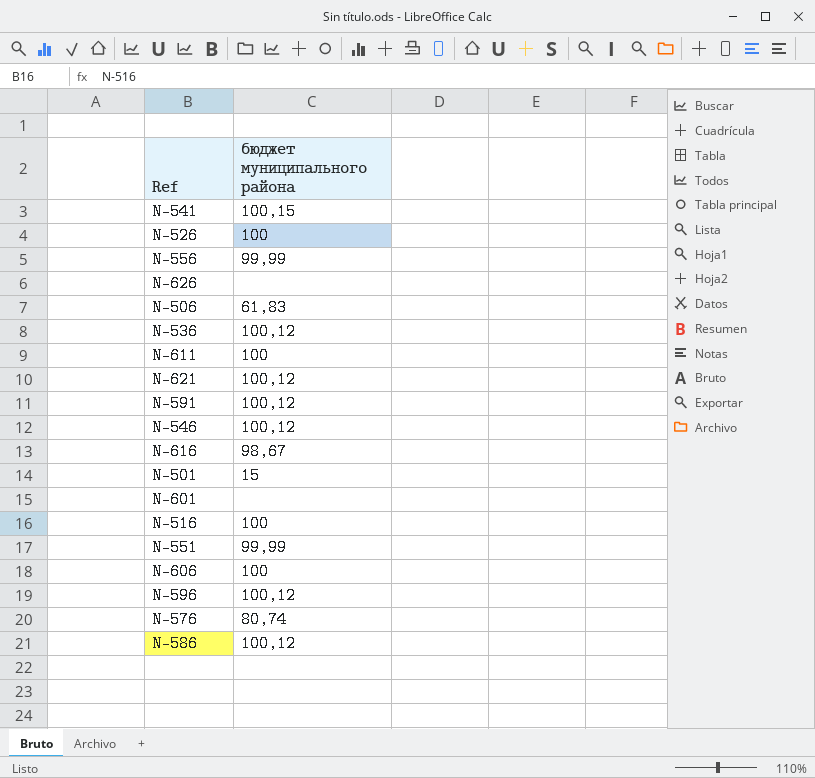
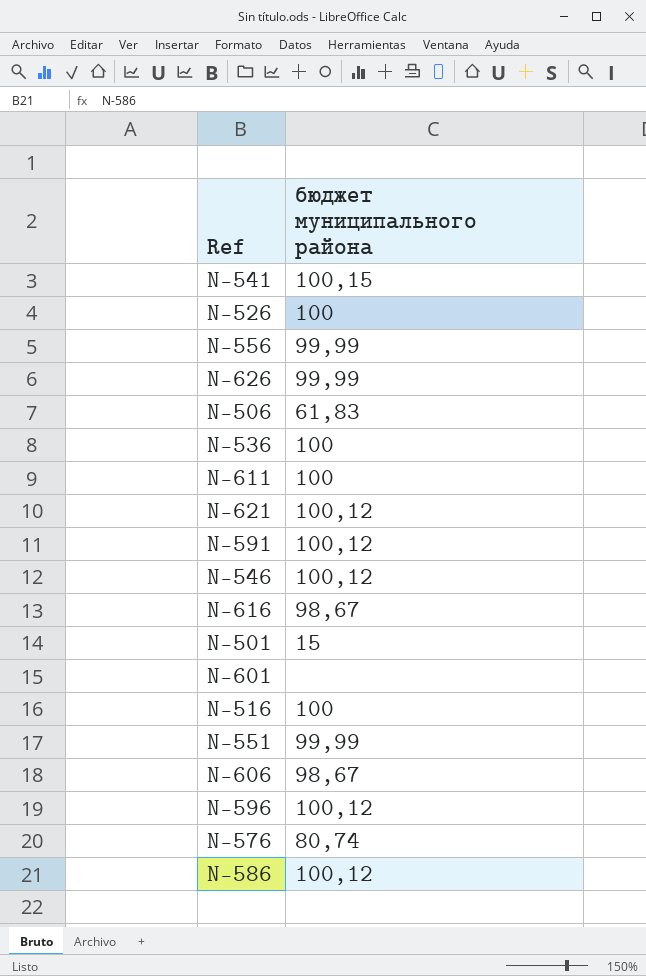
N-626 | бюджет муниципального района: none -> 99,99
N-536 | бюджет муниципального района: 100,12 -> 100
N-606 | бюджет муниципального района: 100 -> 98,67

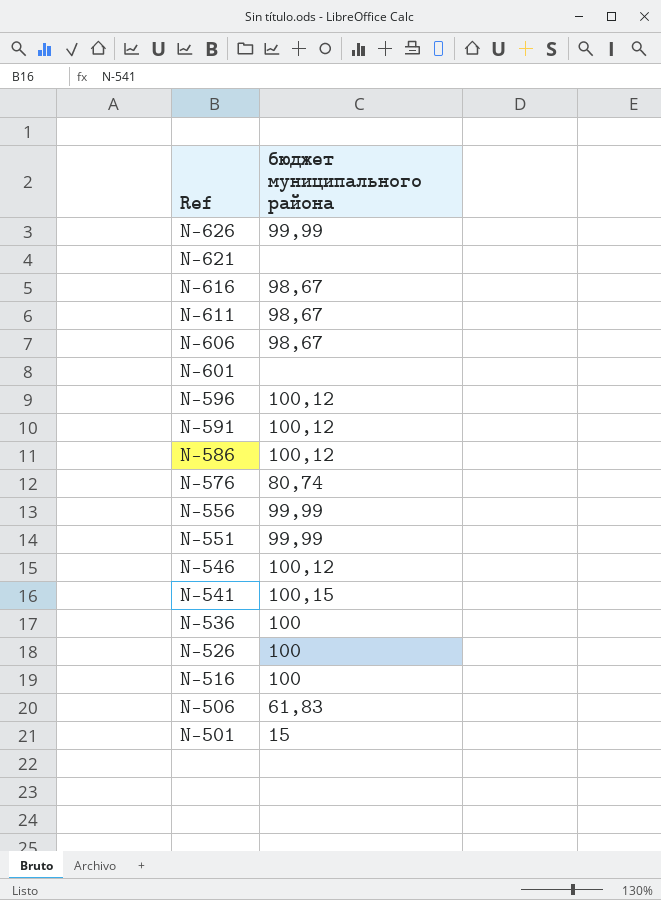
row order: none -> Ref descending
N-621 | бюджет муниципального района: 100,12 -> none
N-611 | бюджет муниципального района: 100 -> 98,67

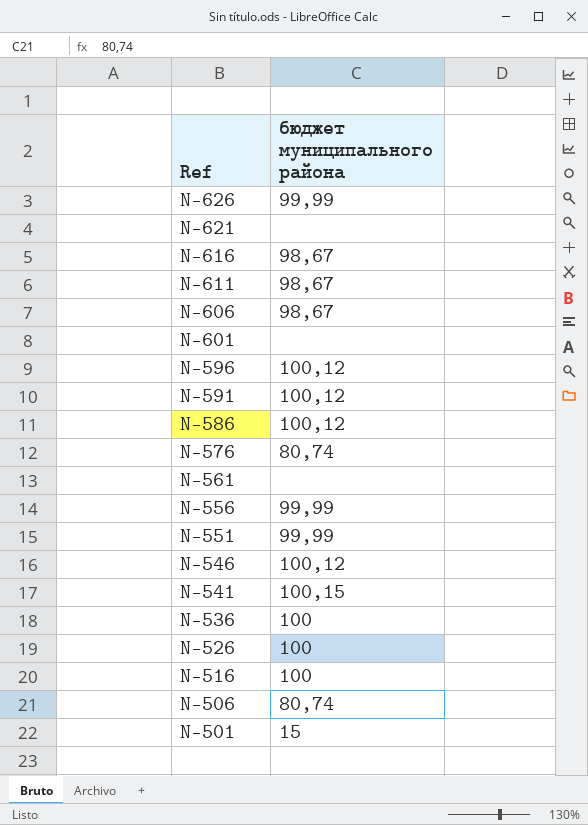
row N-561: none -> none
N-506 | бюджет муниципального района: 61,83 -> 80,74

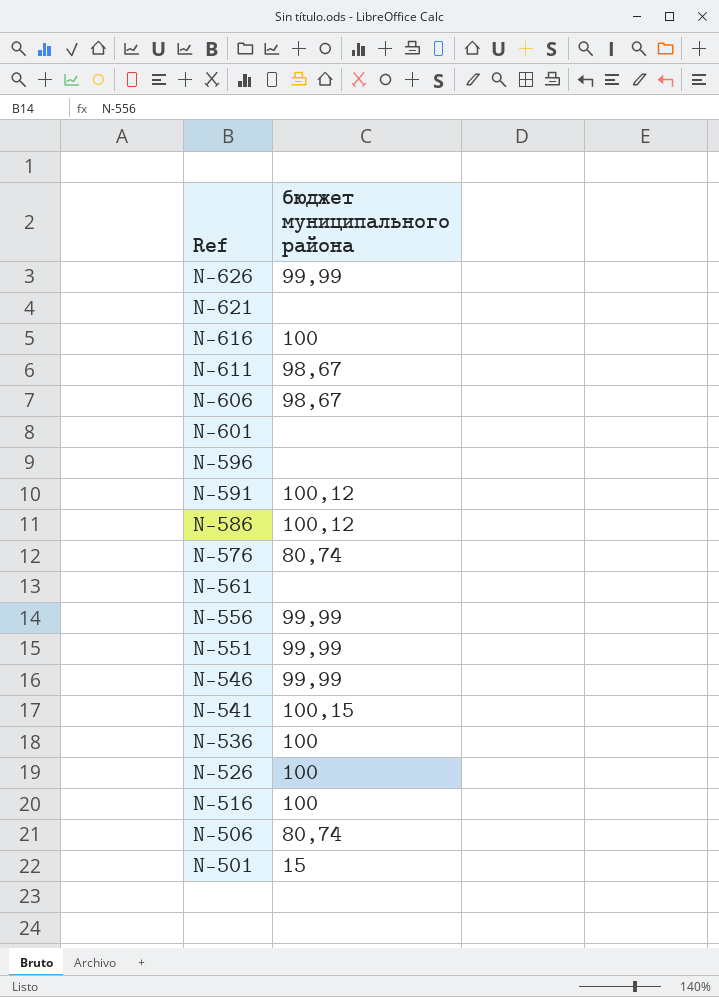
N-616 | бюджет муниципального района: 98,67 -> 100
N-596 | бюджет муниципального района: 100,12 -> none
N-546 | бюджет муниципального района: 100,12 -> 99,99

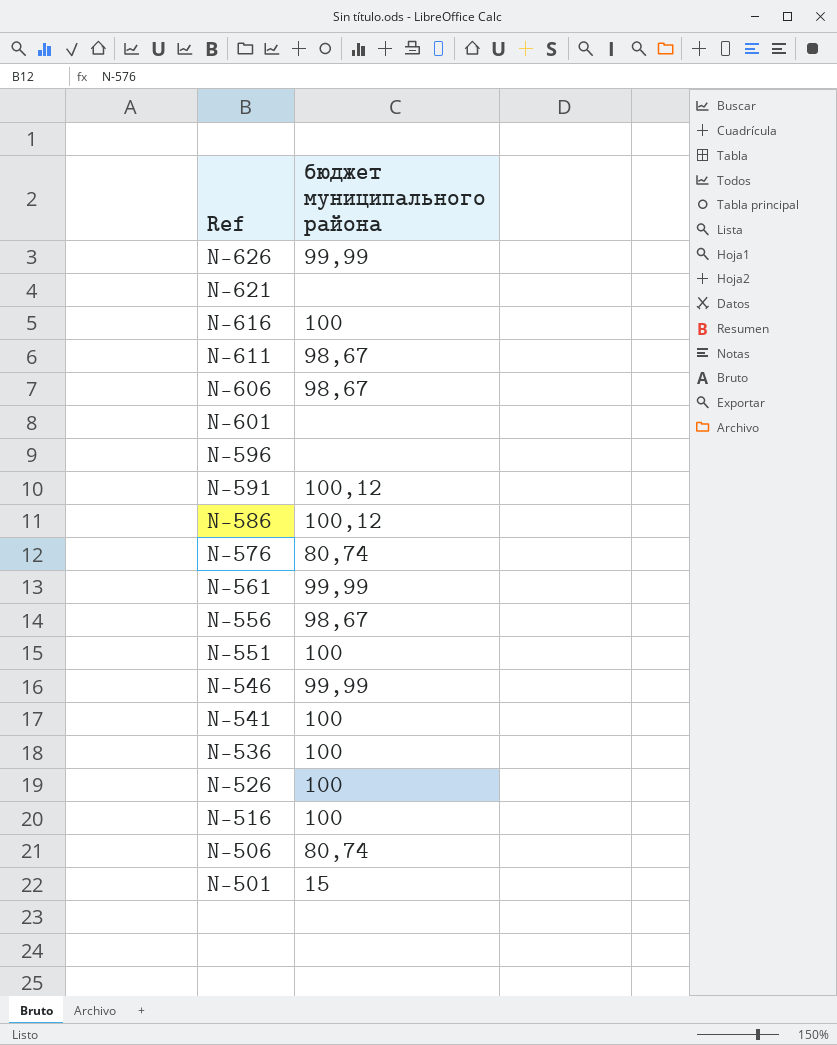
N-561 | бюджет муниципального района: none -> 99,99
N-556 | бюджет муниципального района: 99,99 -> 98,67
N-551 | бюджет муниципального района: 99,99 -> 100
N-541 | бюджет муниципального района: 100,15 -> 100

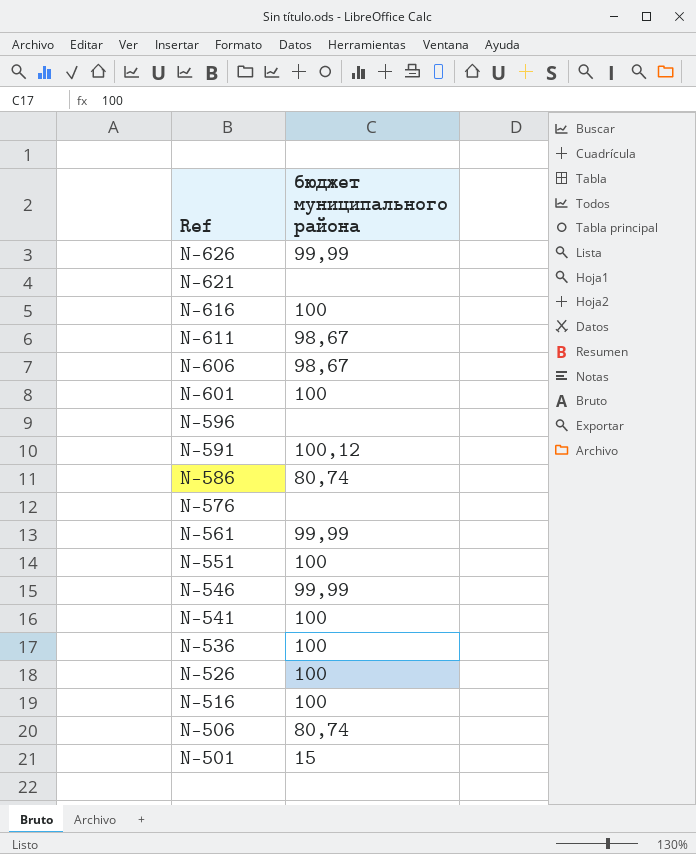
row N-556: 98,67 -> none
N-601 | бюджет муниципального района: none -> 100
N-586 | бюджет муниципального района: 100,12 -> 80,74
N-576 | бюджет муниципального района: 80,74 -> none

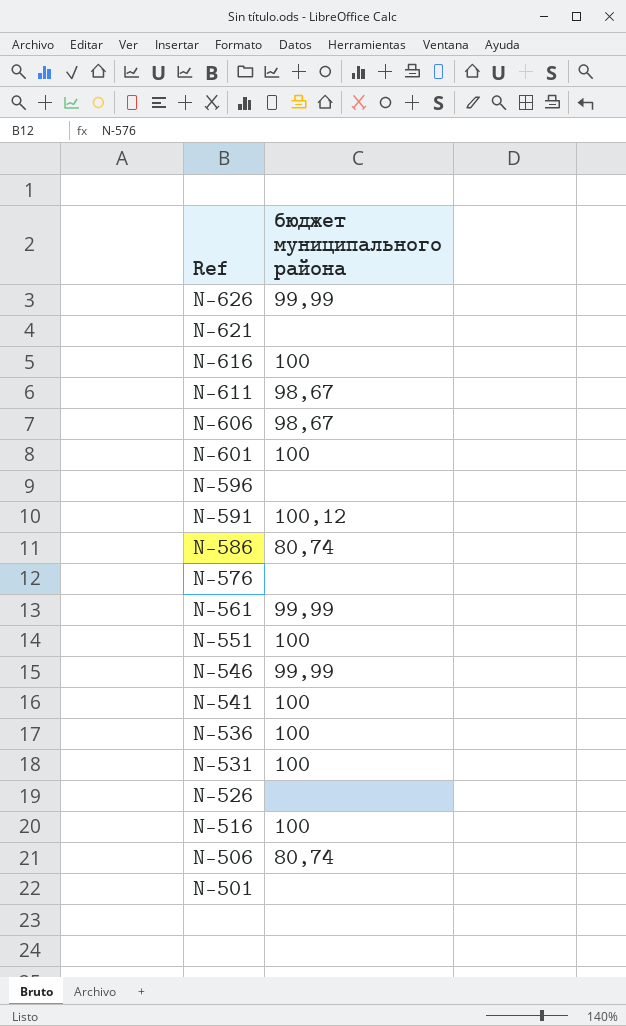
row N-531: none -> 100
N-526 | бюджет муниципального района: 100 -> none
N-501 | бюджет муниципального района: 15 -> none

